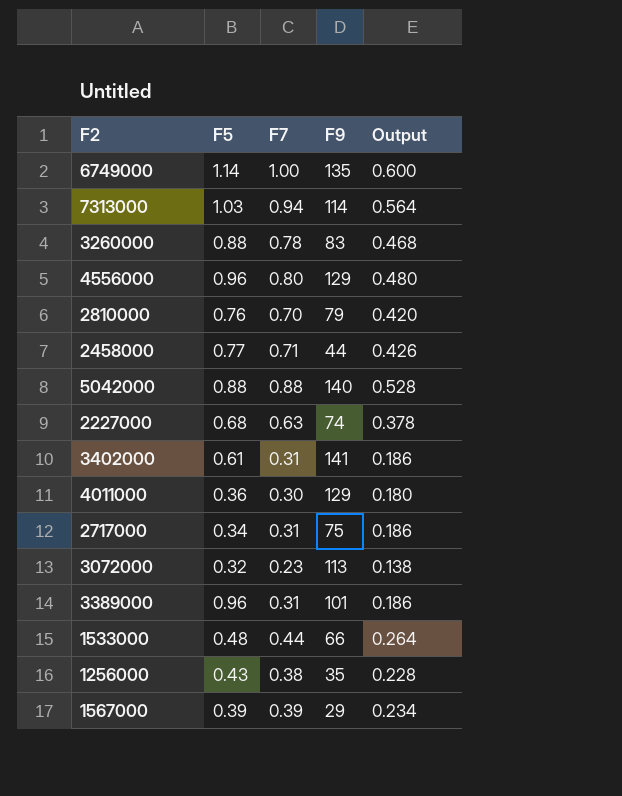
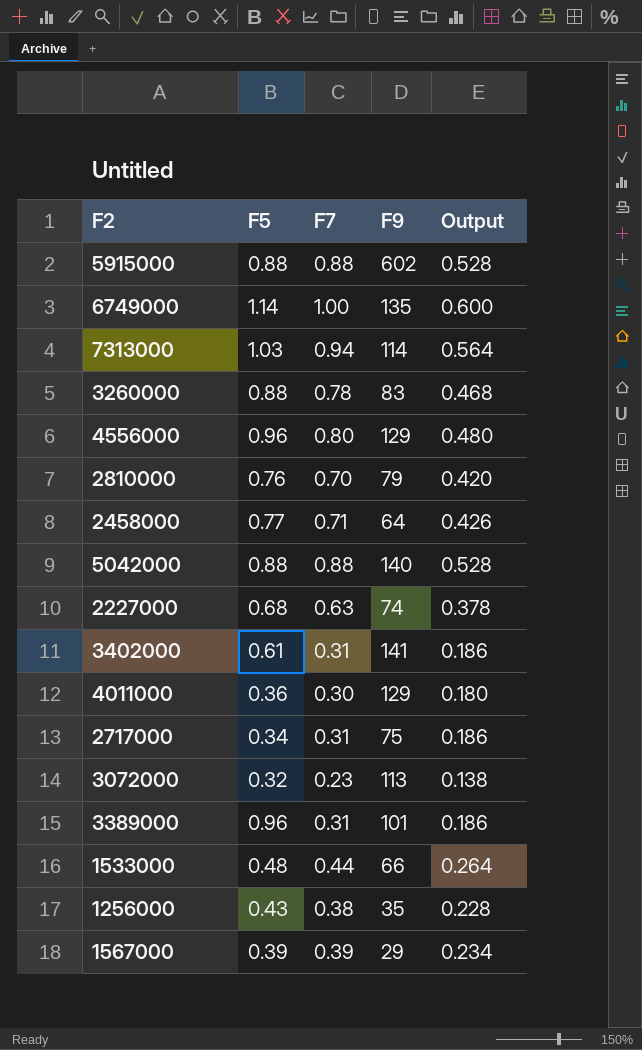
row 5915000: none -> 0.88 | 0.88 | 602 | 0.528
2458000 | F9: 44 -> 64

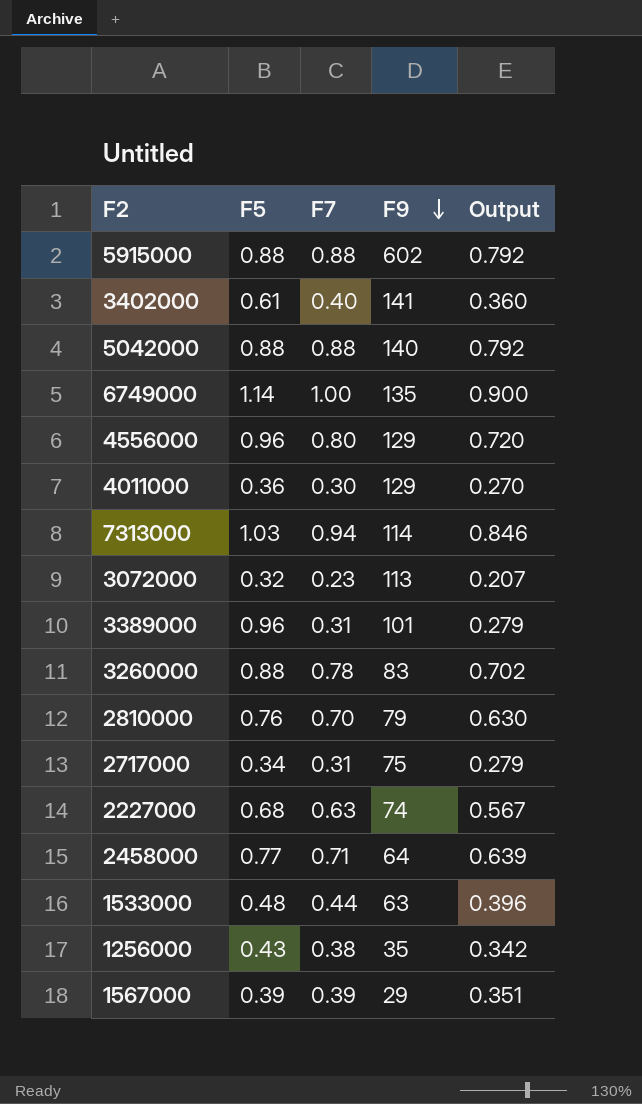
row order: none -> F9 descending
column Output | formula: [F7] * 0.6 -> [F7] * 0.9
3402000 | F7: 0.31 -> 0.40
1533000 | F9: 66 -> 63

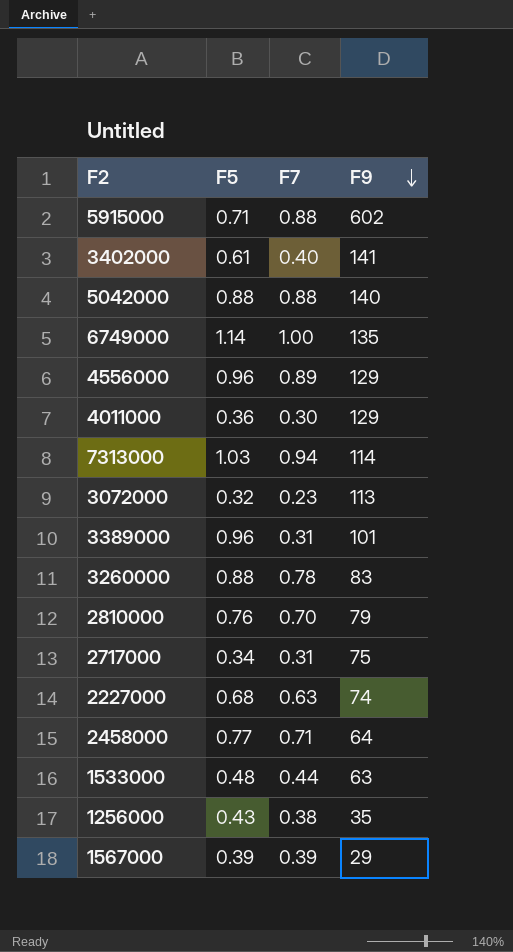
column Output | formula: [F7] * 0.9 -> none
5915000 | F5: 0.88 -> 0.71
4556000 | F7: 0.80 -> 0.89

